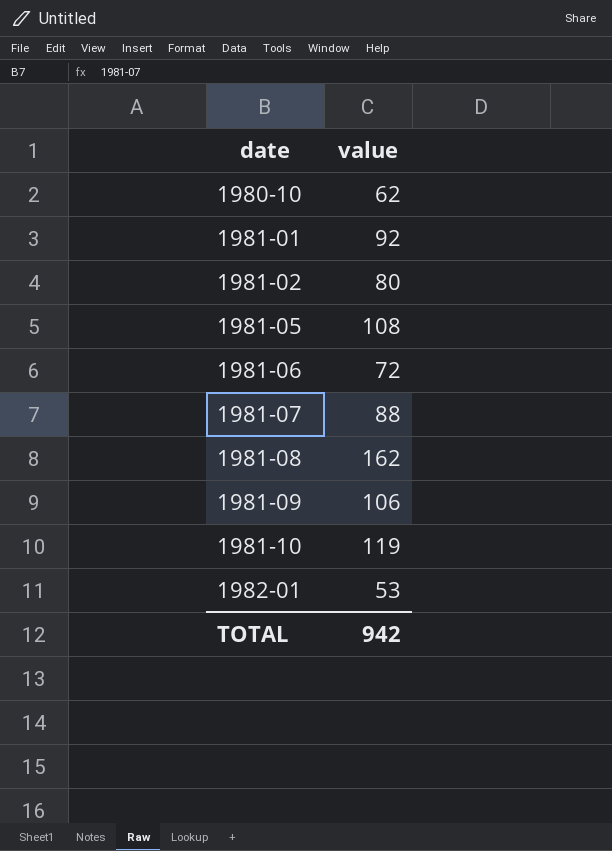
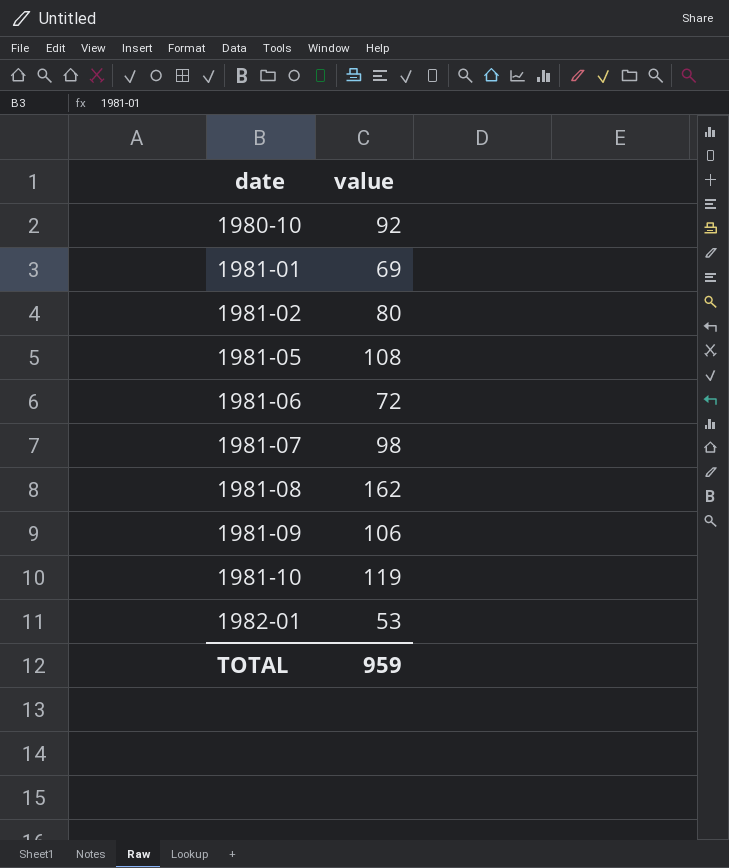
1980-10 | value: 62 -> 92
1981-01 | value: 92 -> 69
1981-07 | value: 88 -> 98
TOTAL | value: 942 -> 959

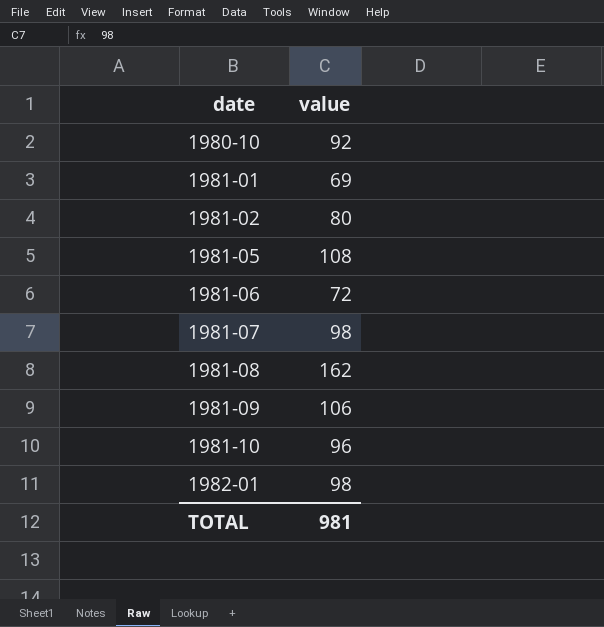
1981-10 | value: 119 -> 96
1982-01 | value: 53 -> 98
TOTAL | value: 959 -> 981

